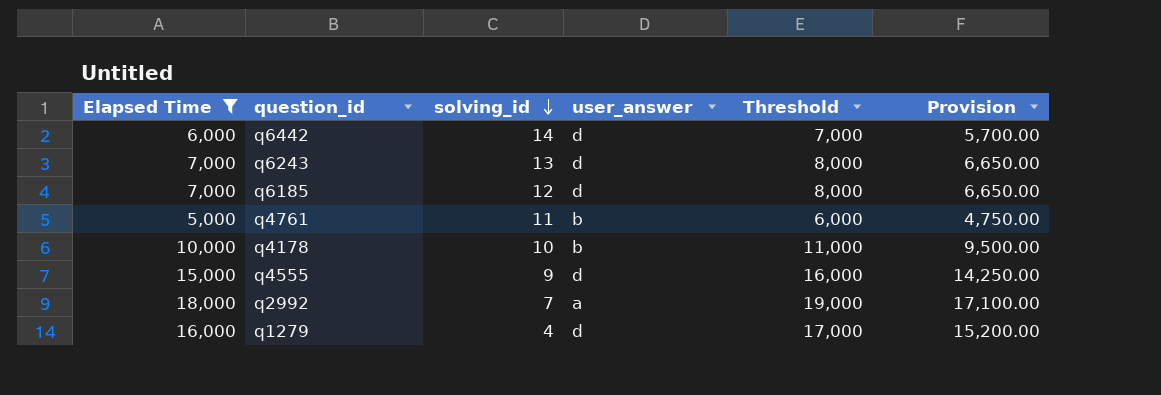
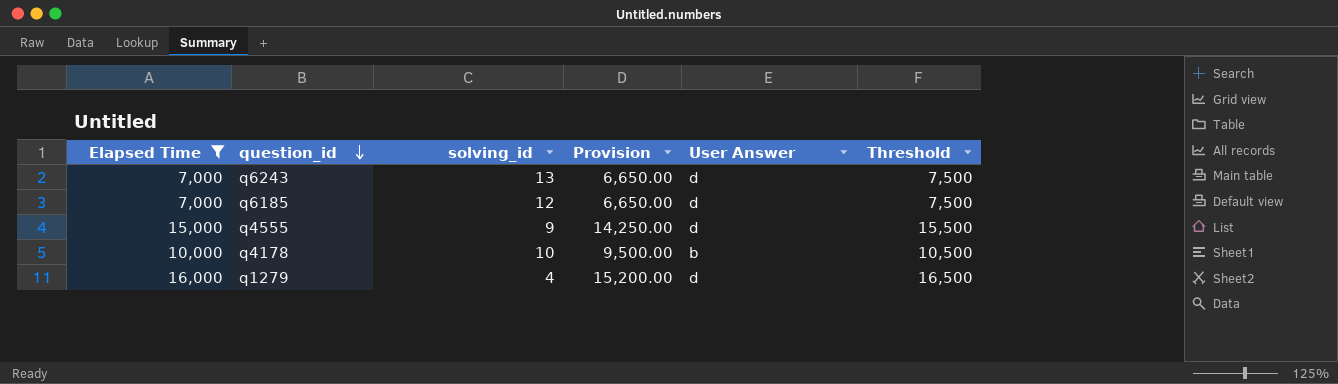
row order: solving_id descending -> question_id descending
column Provision | position: 6 -> 4
column name: user_answer -> User Answer
column Threshold | formula: [Elapsed Time] + 1000 -> [Elapsed Time] + 500
row q6442: 6,000 | 14 | d | 7,000 | 5,700.00 -> none
row q4761: 5,000 | 11 | b | 6,000 | 4,750.00 -> none
row q2992: 18,000 | 7 | a | 19,000 | 17,100.00 -> none

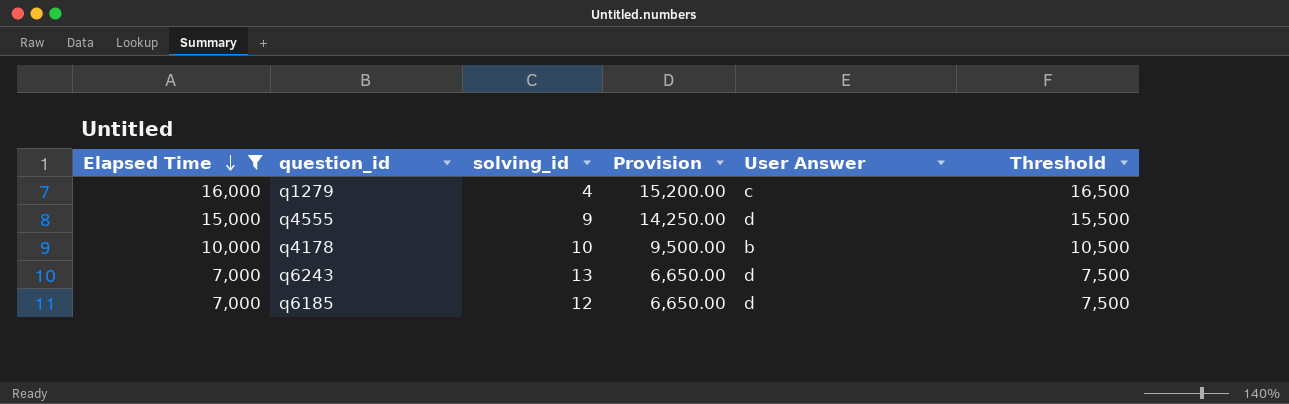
row order: question_id descending -> Elapsed Time descending
q1279 | User Answer: d -> c

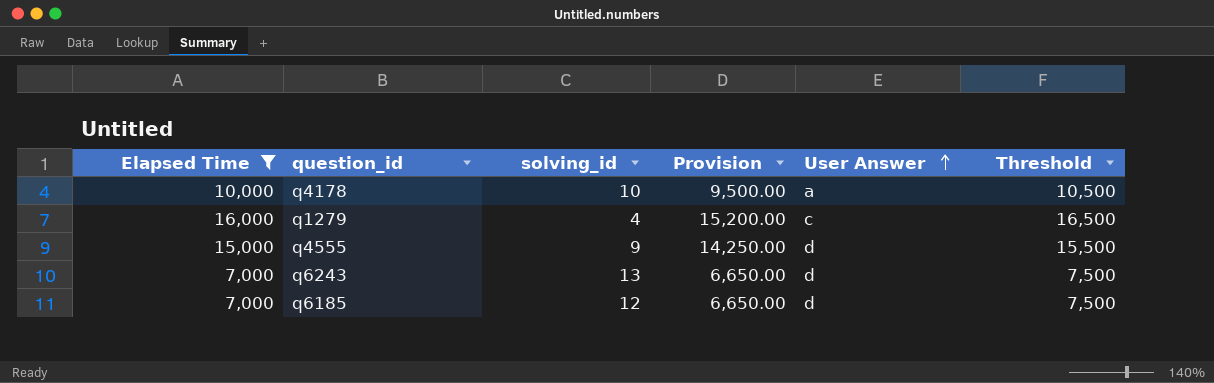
row order: Elapsed Time descending -> User Answer ascending
q4178 | User Answer: b -> a

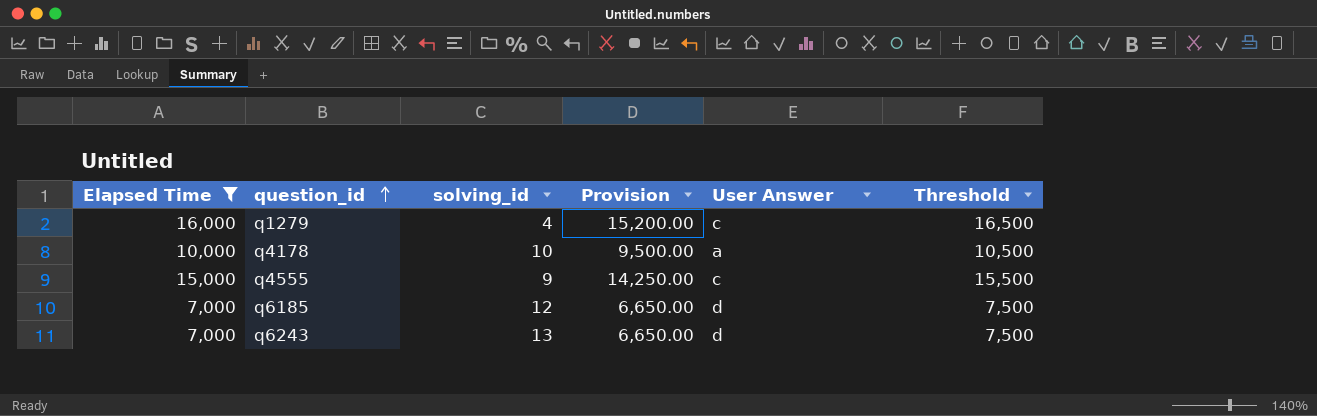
row order: User Answer ascending -> question_id ascending
q4555 | User Answer: d -> c

